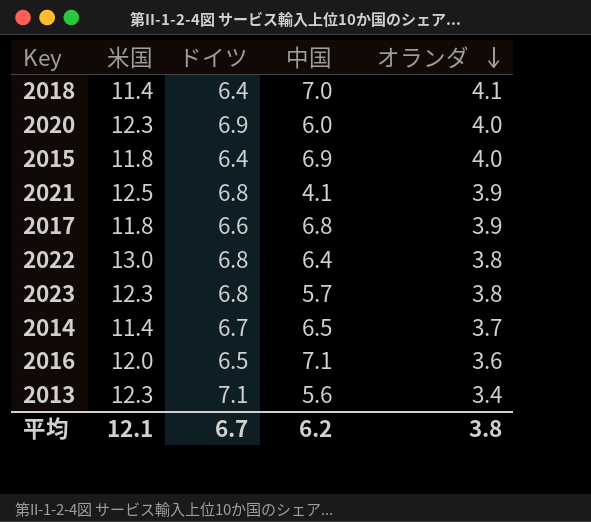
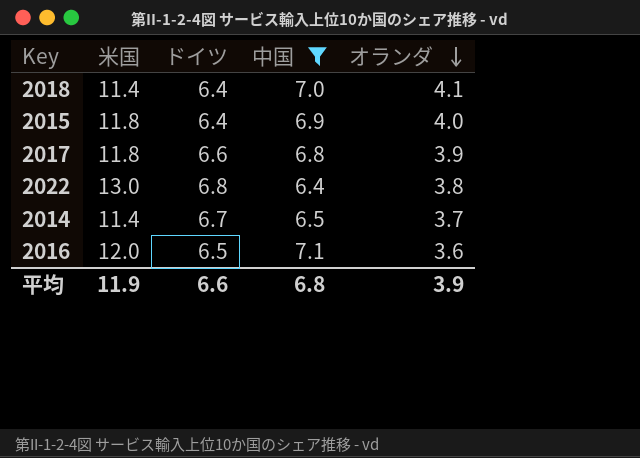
filter: none -> 中国 >= 6.4
平均 | 米国: 12.1 -> 11.9
平均 | ドイツ: 6.7 -> 6.6
平均 | 中国: 6.2 -> 6.8
平均 | オランダ: 3.8 -> 3.9

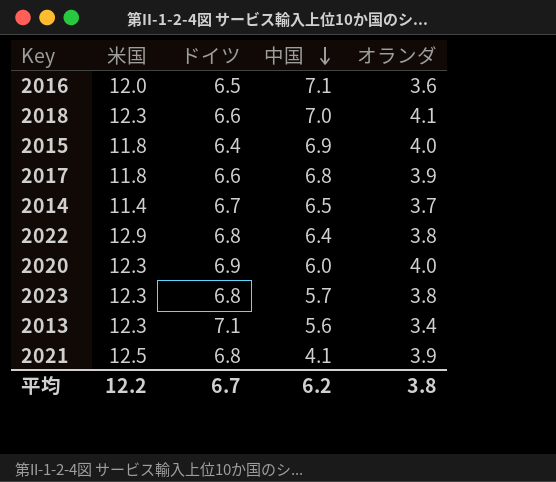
filter: 中国 >= 6.4 -> none
row order: オランダ descending -> 中国 descending
2018 | 米国: 11.4 -> 12.3
2018 | ドイツ: 6.4 -> 6.6
2022 | 米国: 13.0 -> 12.9
平均 | 米国: 11.9 -> 12.2
平均 | ドイツ: 6.6 -> 6.7
平均 | 中国: 6.8 -> 6.2
平均 | オランダ: 3.9 -> 3.8

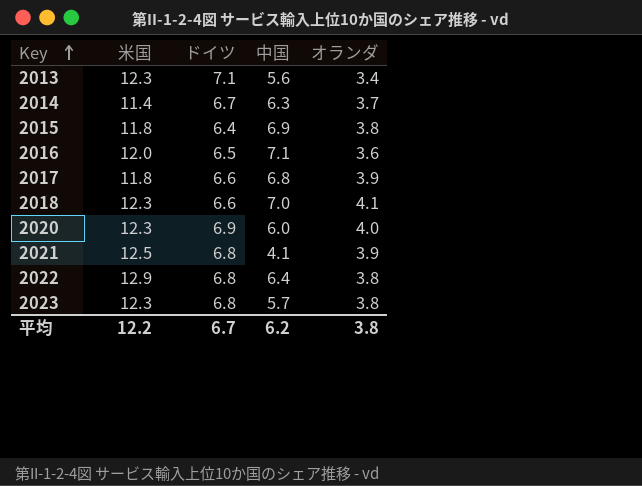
row order: 中国 descending -> Key ascending
2014 | 中国: 6.5 -> 6.3
2015 | オランダ: 4.0 -> 3.8

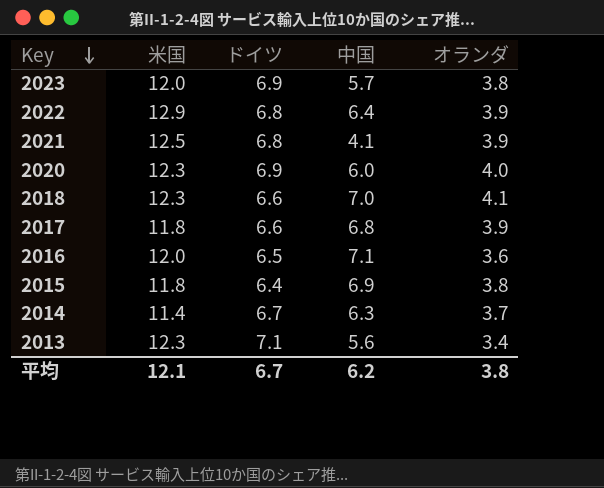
row order: Key ascending -> Key descending
2023 | 米国: 12.3 -> 12.0
2023 | ドイツ: 6.8 -> 6.9
2022 | オランダ: 3.8 -> 3.9
平均 | 米国: 12.2 -> 12.1

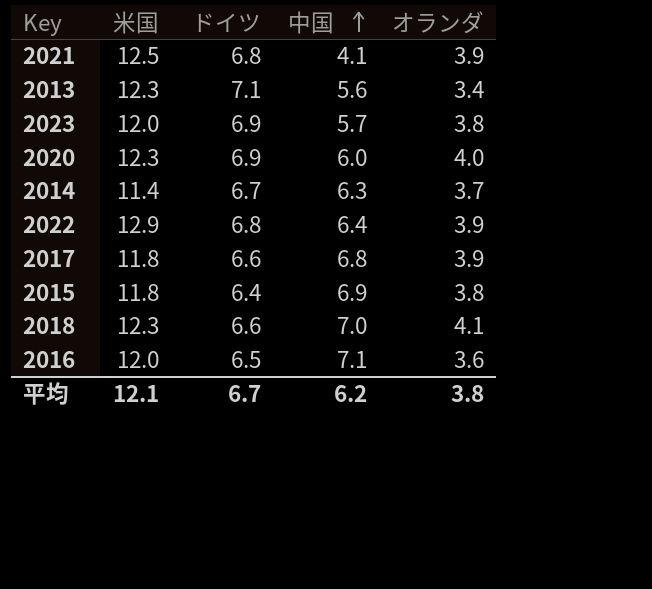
row order: Key descending -> 中国 ascending

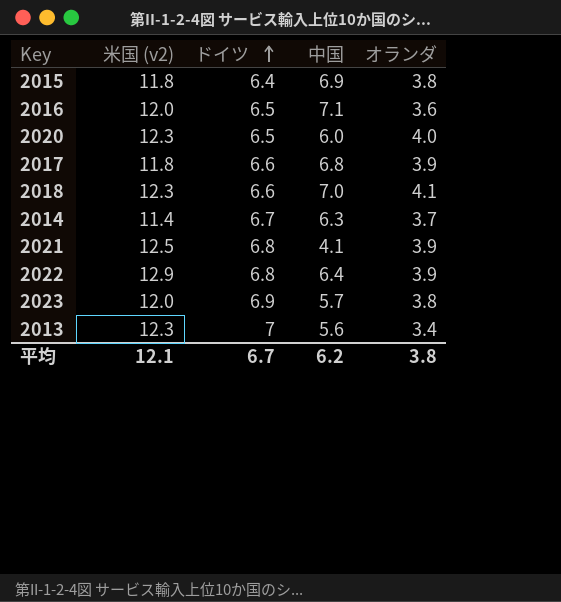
row order: 中国 ascending -> ドイツ ascending
column name: 米国 -> 米国 (v2)
2020 | ドイツ: 6.9 -> 6.5
2013 | ドイツ: 7.1 -> 7

